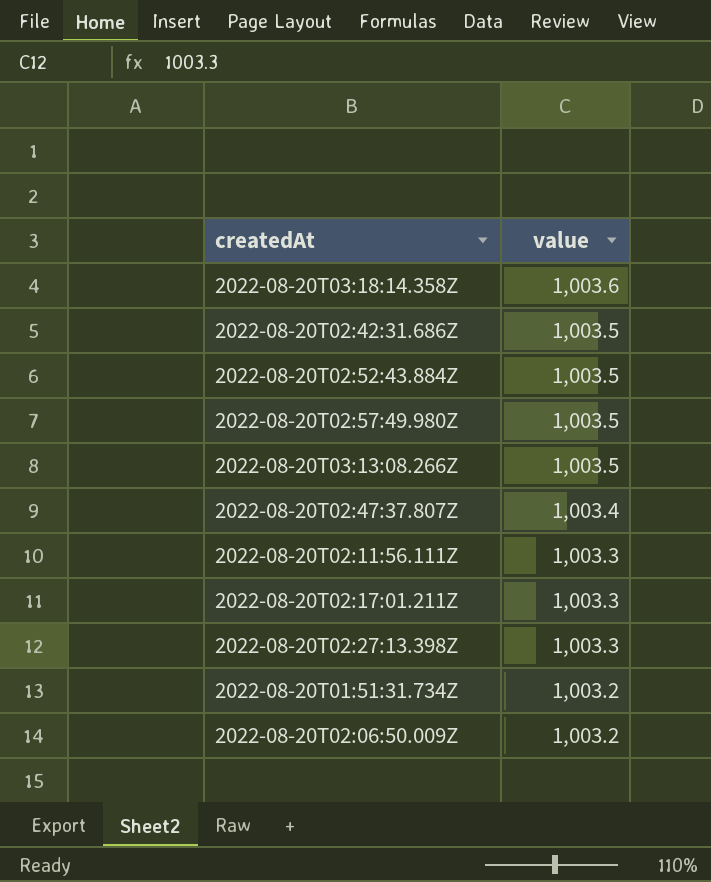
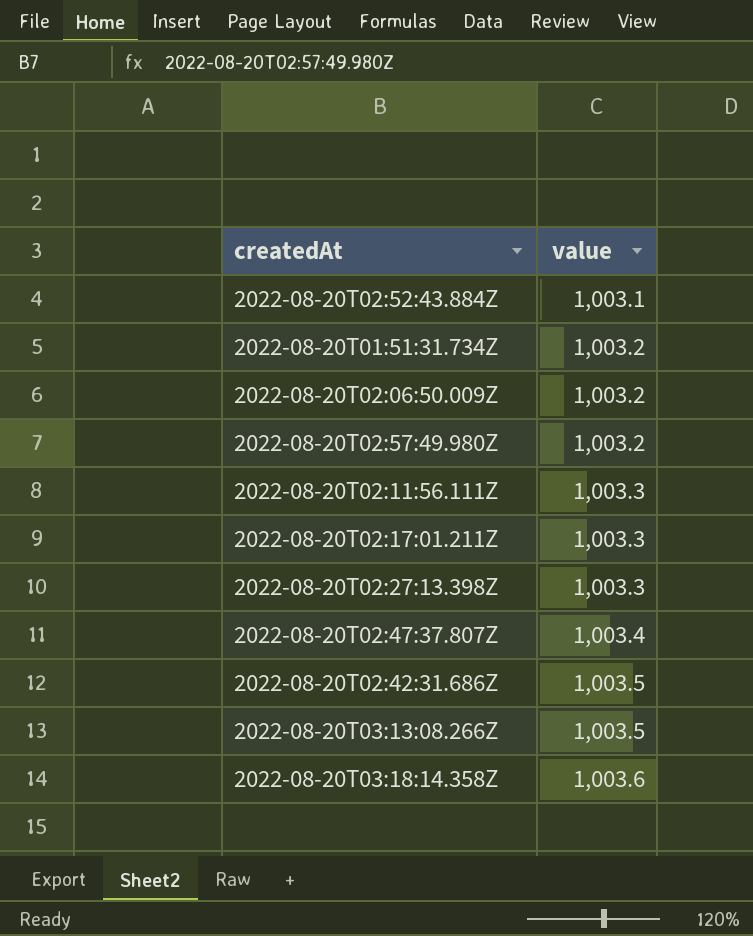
row order: value descending -> value ascending
2022-08-20T02:52:43.884Z | value: 1,003.5 -> 1,003.1
2022-08-20T02:57:49.980Z | value: 1,003.5 -> 1,003.2

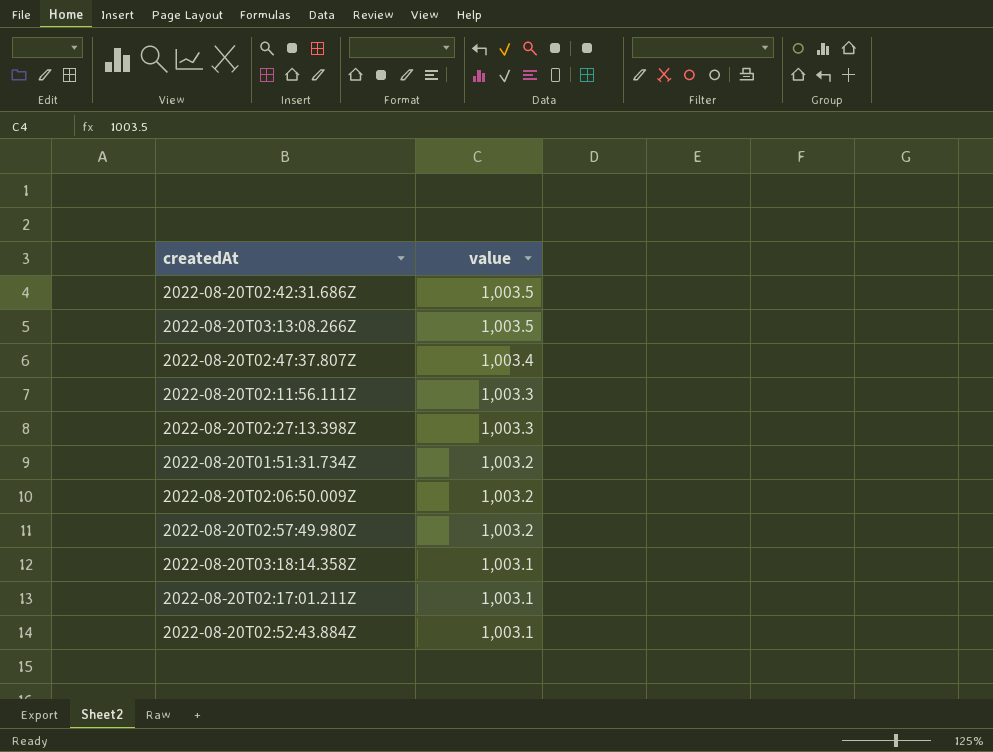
row order: value ascending -> value descending
2022-08-20T03:18:14.358Z | value: 1,003.6 -> 1,003.1
2022-08-20T02:17:01.211Z | value: 1,003.3 -> 1,003.1

